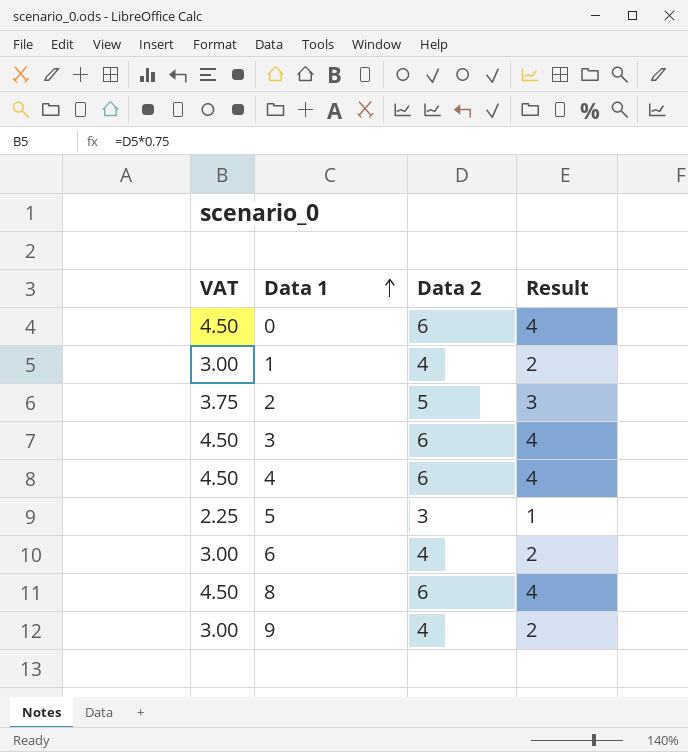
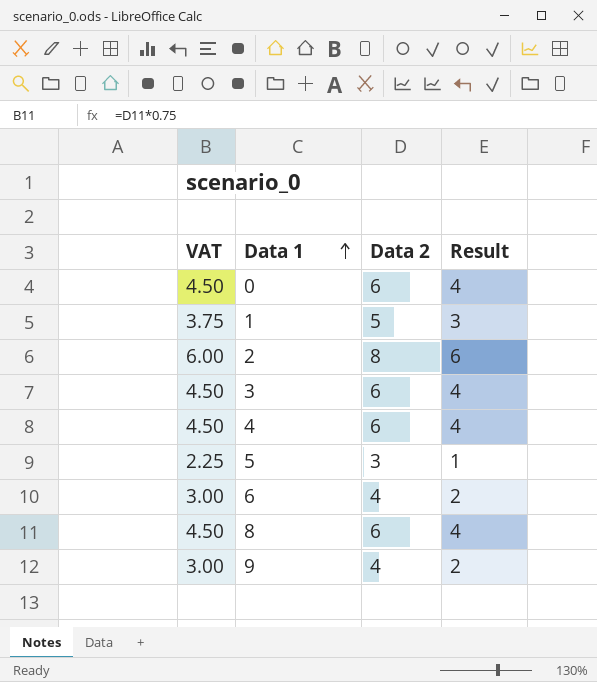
1 | VAT: 3.00 -> 3.75
1 | Data 2: 4 -> 5
1 | Result: 2 -> 3
2 | VAT: 3.75 -> 6.00
2 | Data 2: 5 -> 8
2 | Result: 3 -> 6

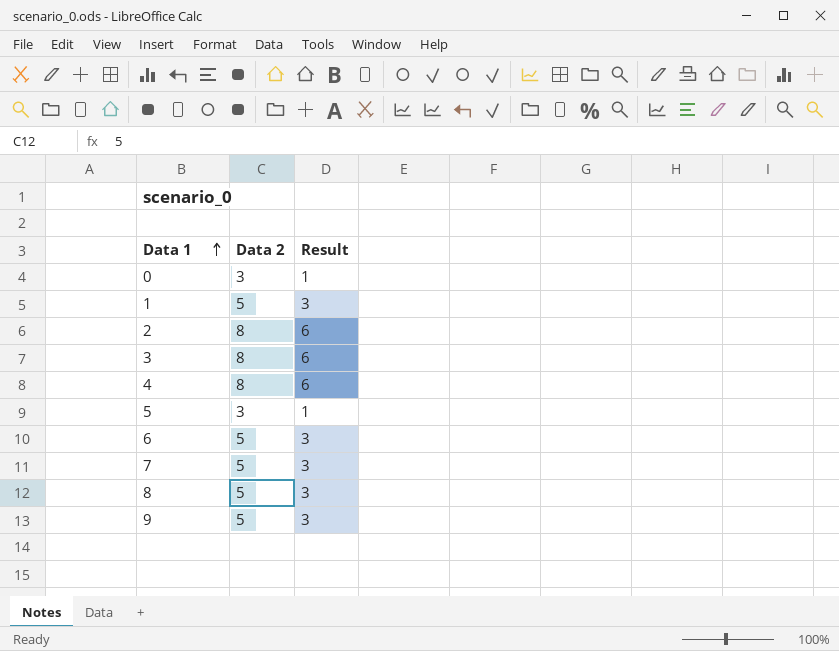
column VAT | formula: [Data 2] * 0.75 -> none
0 | Data 2: 6 -> 3
0 | Result: 4 -> 1
3 | Data 2: 6 -> 8
3 | Result: 4 -> 6
4 | Data 2: 6 -> 8
4 | Result: 4 -> 6
6 | Data 2: 4 -> 5
6 | Result: 2 -> 3
row 7: none -> 5 | 3
8 | Data 2: 6 -> 5
8 | Result: 4 -> 3
9 | Data 2: 4 -> 5
9 | Result: 2 -> 3

